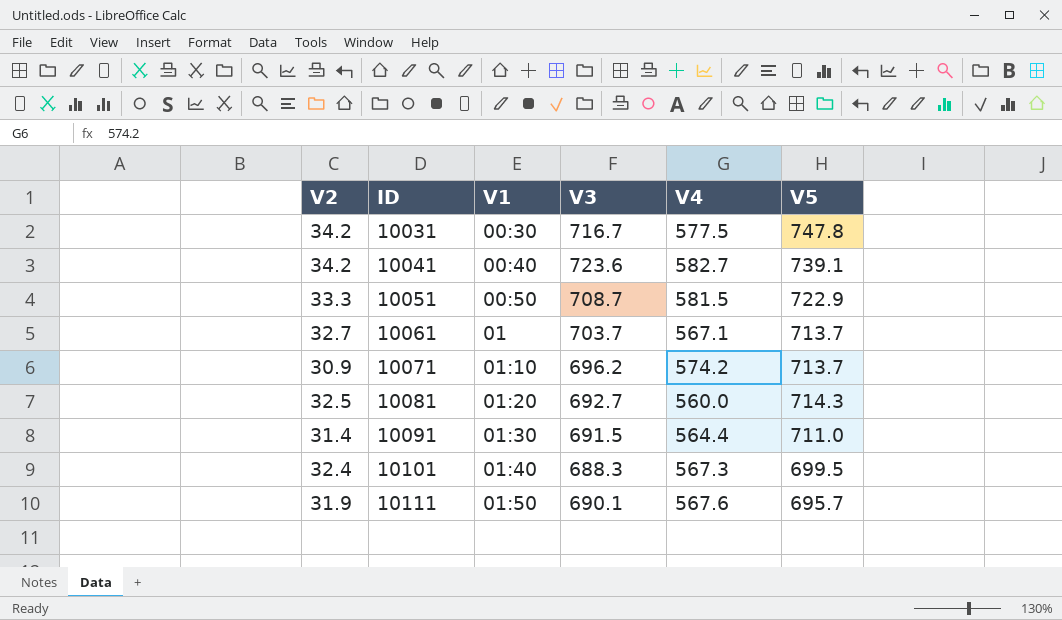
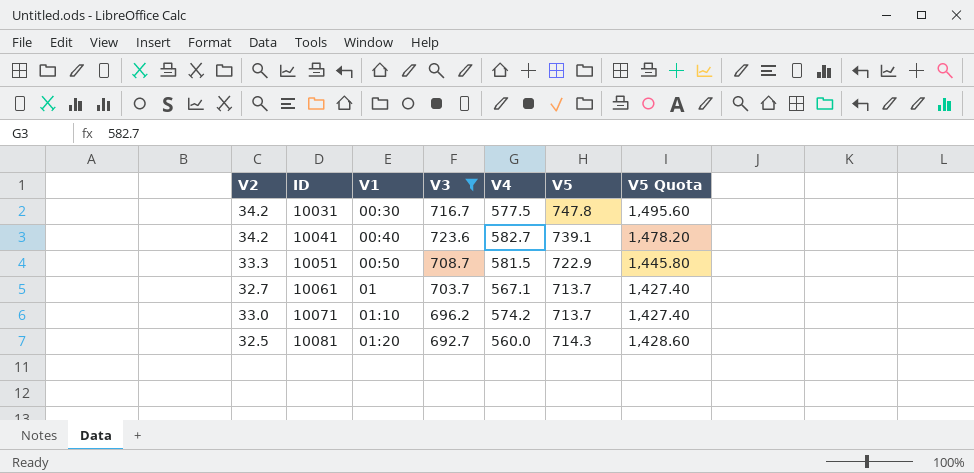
filter: none -> V3 >= 692.7
column V5 Quota | formula: none -> [V5] * 2
10071 | V2: 30.9 -> 33.0

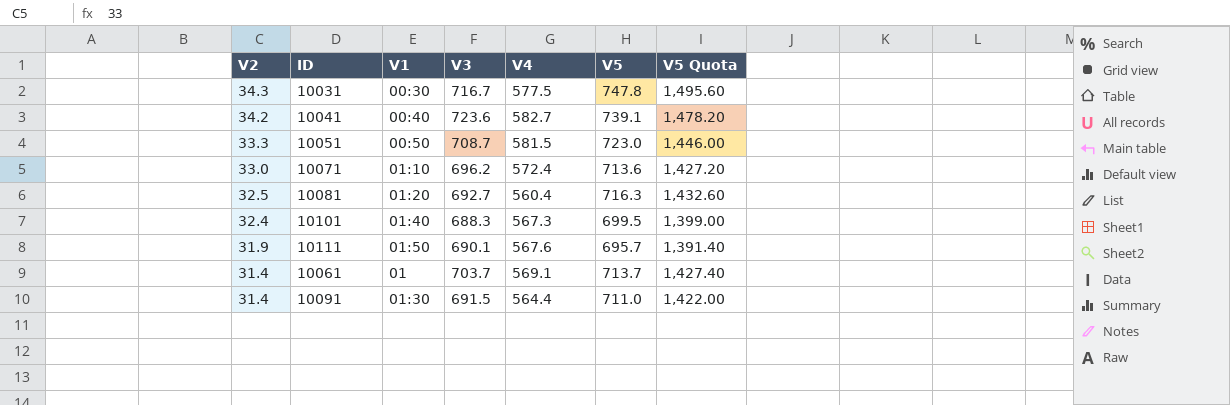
filter: V3 >= 692.7 -> none
row order: ID ascending -> V2 descending
10031 | V2: 34.2 -> 34.3
10051 | V5: 722.9 -> 723.0
10051 | V5 Quota: 1,445.80 -> 1,446.00
10071 | V4: 574.2 -> 572.4
10071 | V5: 713.7 -> 713.6
10071 | V5 Quota: 1,427.40 -> 1,427.20
10081 | V4: 560.0 -> 560.4
10081 | V5: 714.3 -> 716.3
10081 | V5 Quota: 1,428.60 -> 1,432.60
10061 | V2: 32.7 -> 31.4
10061 | V4: 567.1 -> 569.1

